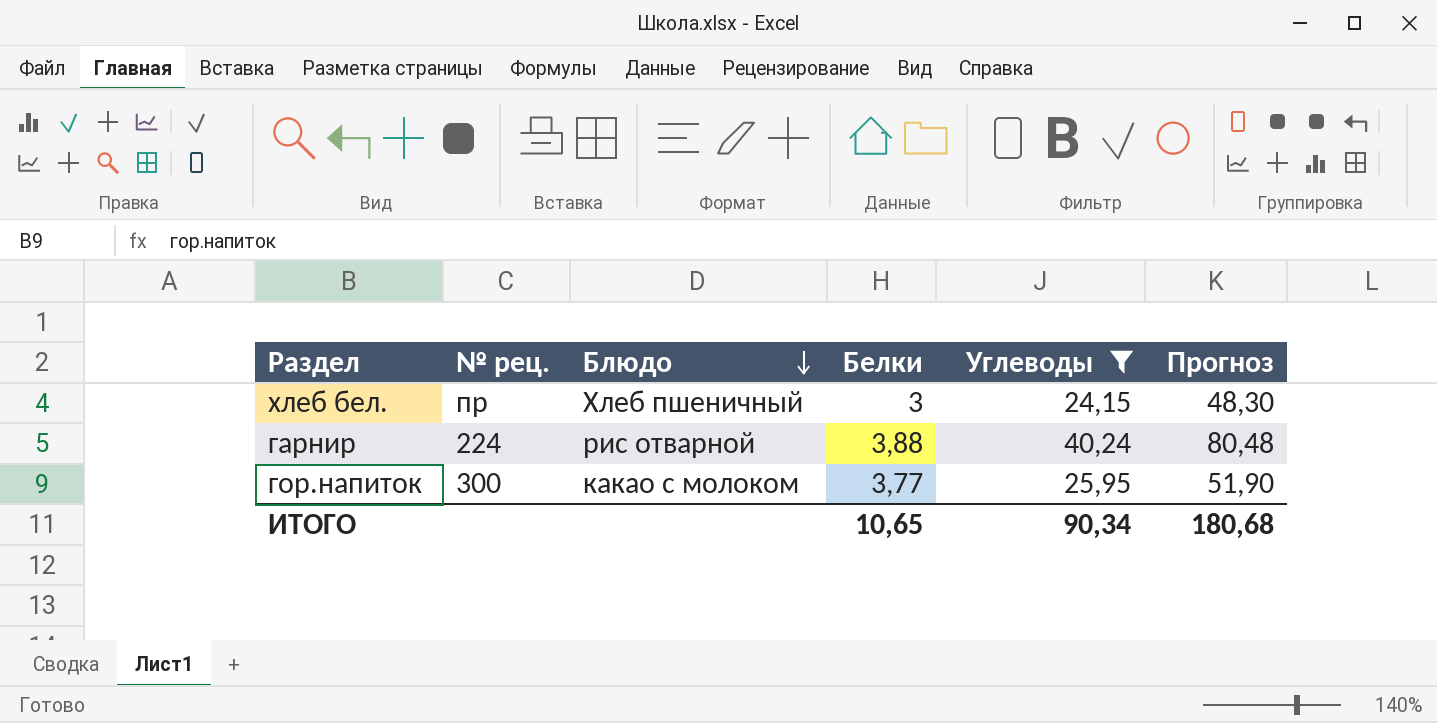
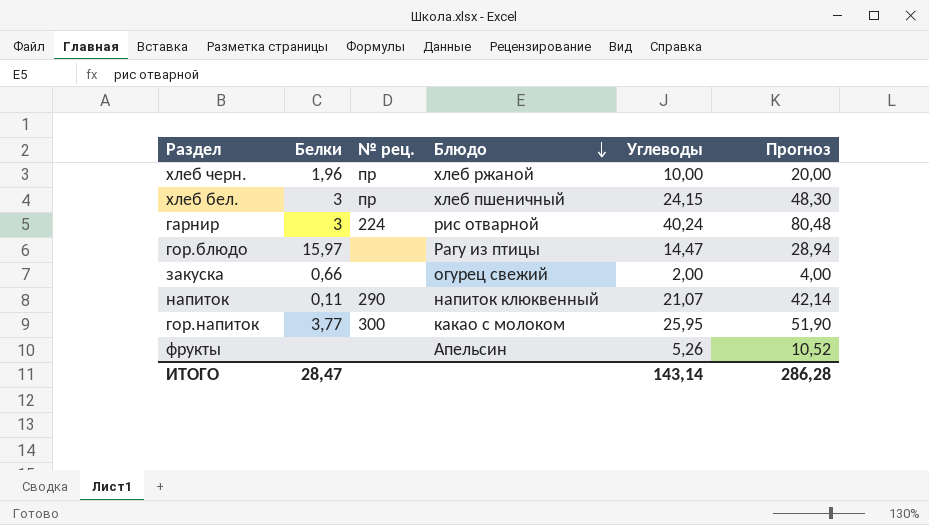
filter: Углеводы >= 24,15 -> none
column Белки | position: 4 -> 2
хлеб бел. | Блюдо: Хлеб пшеничный -> хлеб пшеничный
гарнир | Белки: 3,88 -> 3
ИТОГО | Белки: 10,65 -> 28,47
ИТОГО | Углеводы: 90,34 -> 143,14
ИТОГО | Прогноз: 180,68 -> 286,28

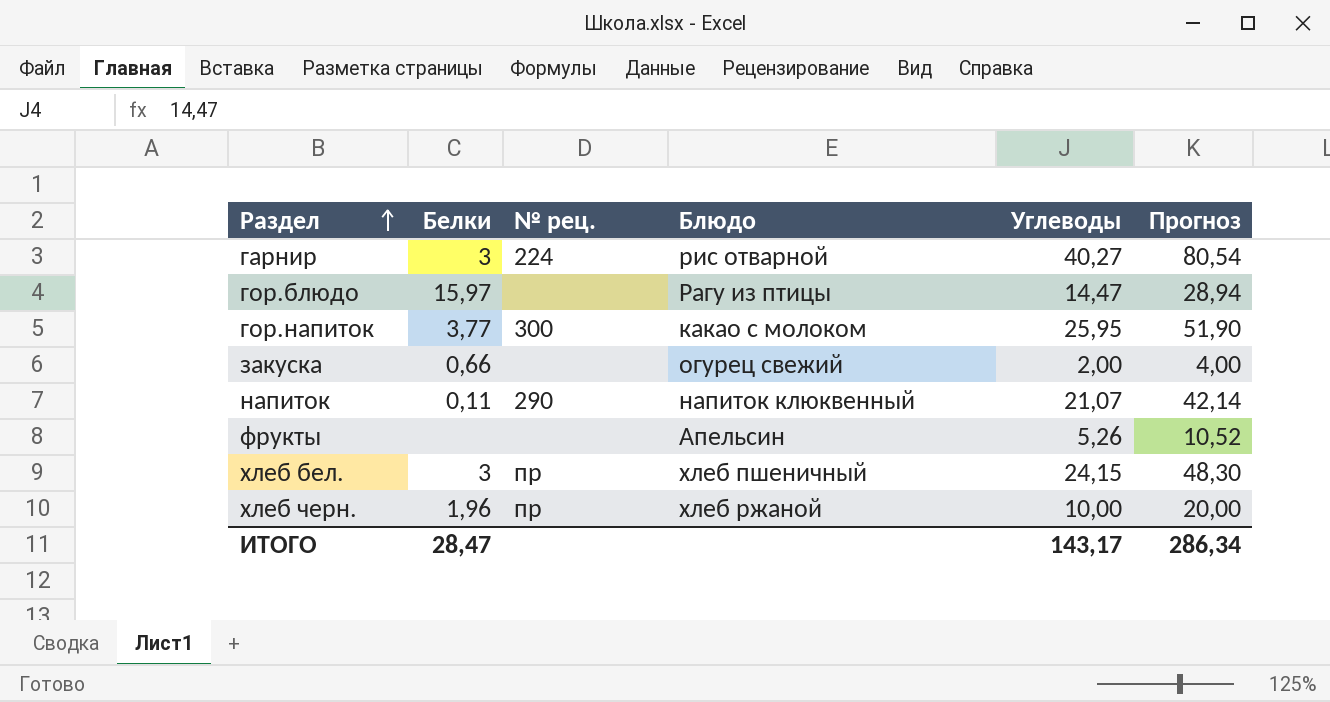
row order: Блюдо descending -> Раздел ascending
гарнир | Углеводы: 40,24 -> 40,27
гарнир | Прогноз: 80,48 -> 80,54
ИТОГО | Углеводы: 143,14 -> 143,17
ИТОГО | Прогноз: 286,28 -> 286,34

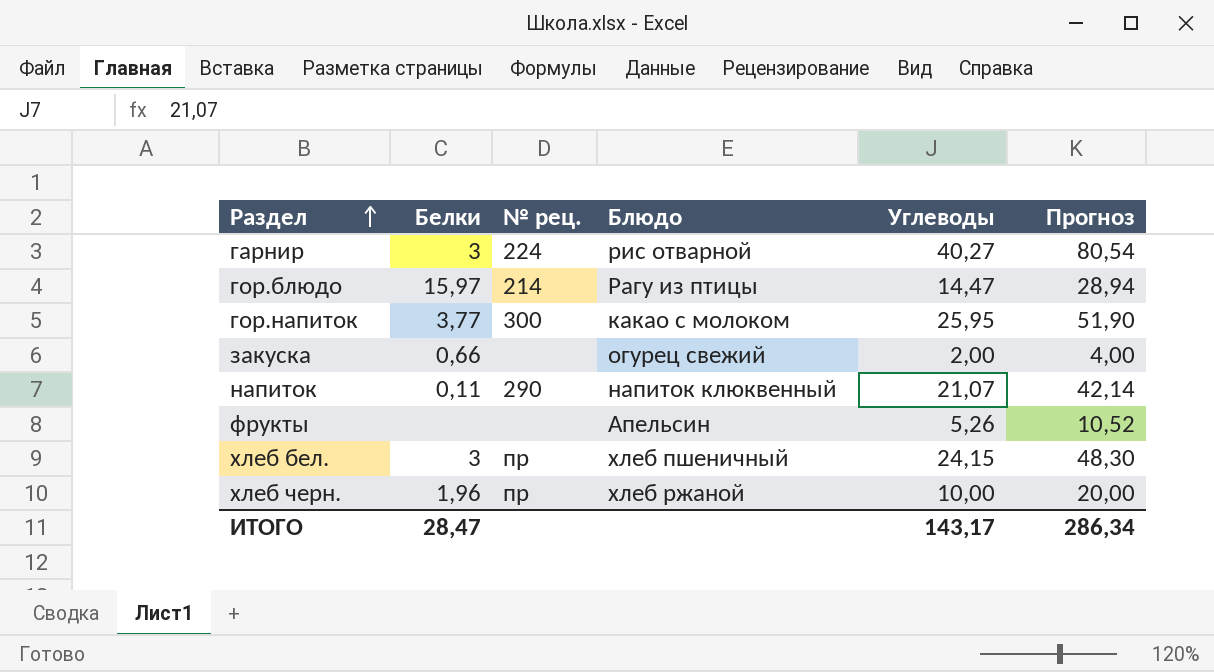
гор.блюдо | № рец.: none -> 214

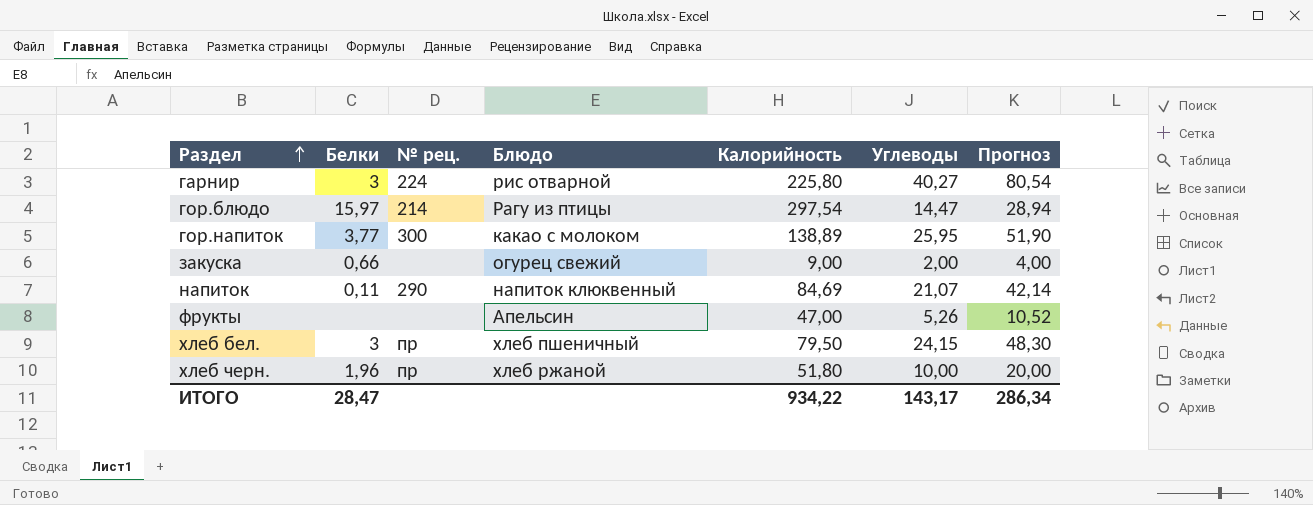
column Калорийность | position: none -> 5

